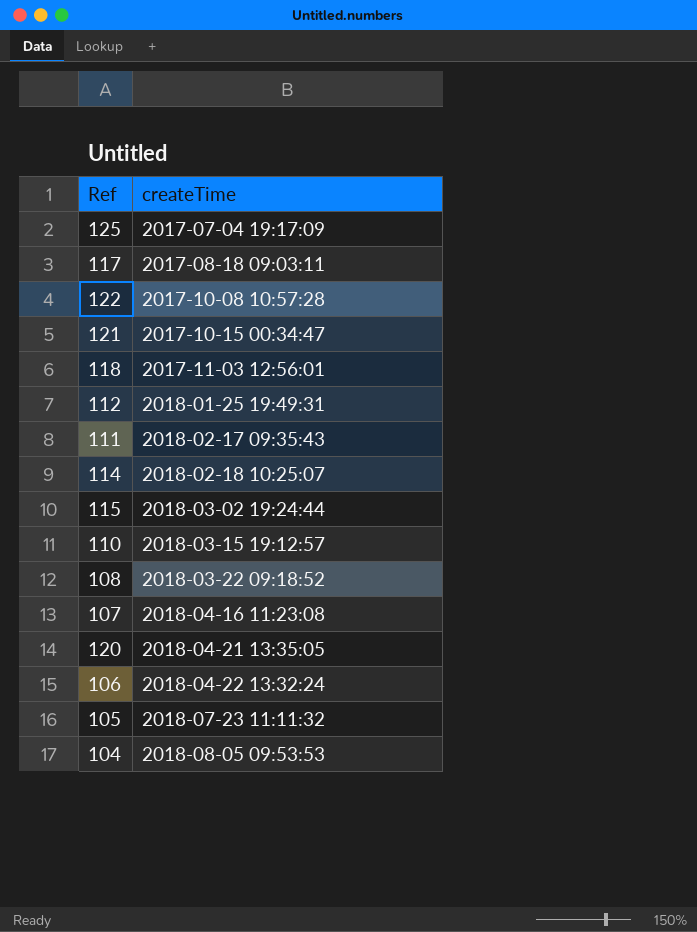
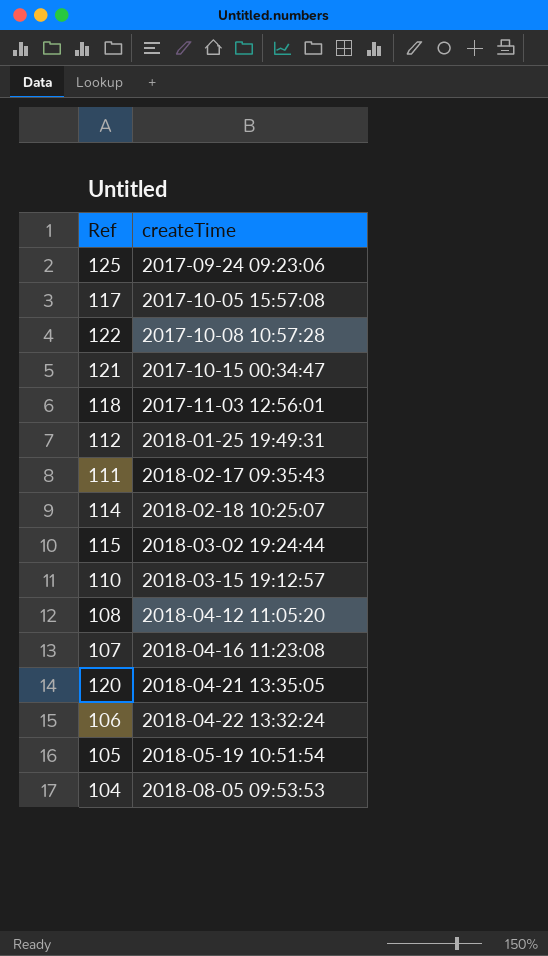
125 | createTime: 2017-07-04 19:17:09 -> 2017-09-24 09:23:06
117 | createTime: 2017-08-18 09:03:11 -> 2017-10-05 15:57:08
108 | createTime: 2018-03-22 09:18:52 -> 2018-04-12 11:05:20
105 | createTime: 2018-07-23 11:11:32 -> 2018-05-19 10:51:54

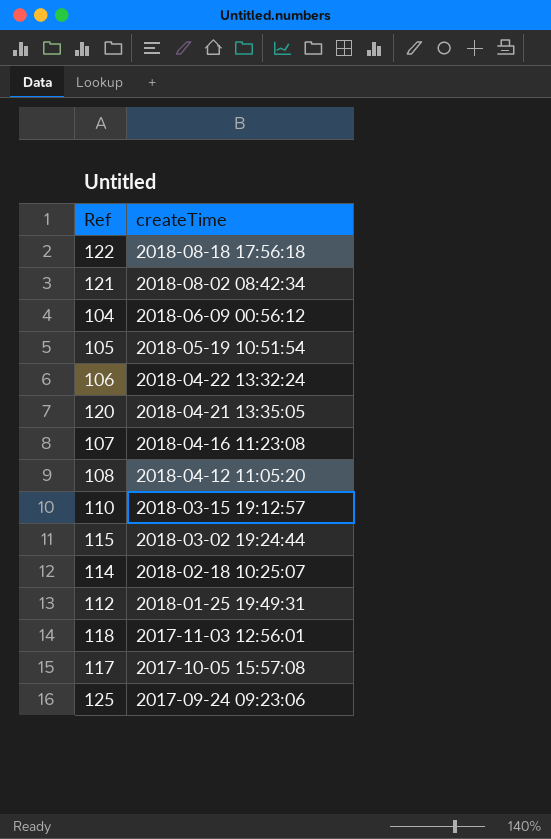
row order: createTime ascending -> createTime descending
row 111: 2018-02-17 09:35:43 -> none
122 | createTime: 2017-10-08 10:57:28 -> 2018-08-18 17:56:18
121 | createTime: 2017-10-15 00:34:47 -> 2018-08-02 08:42:34
104 | createTime: 2018-08-05 09:53:53 -> 2018-06-09 00:56:12

